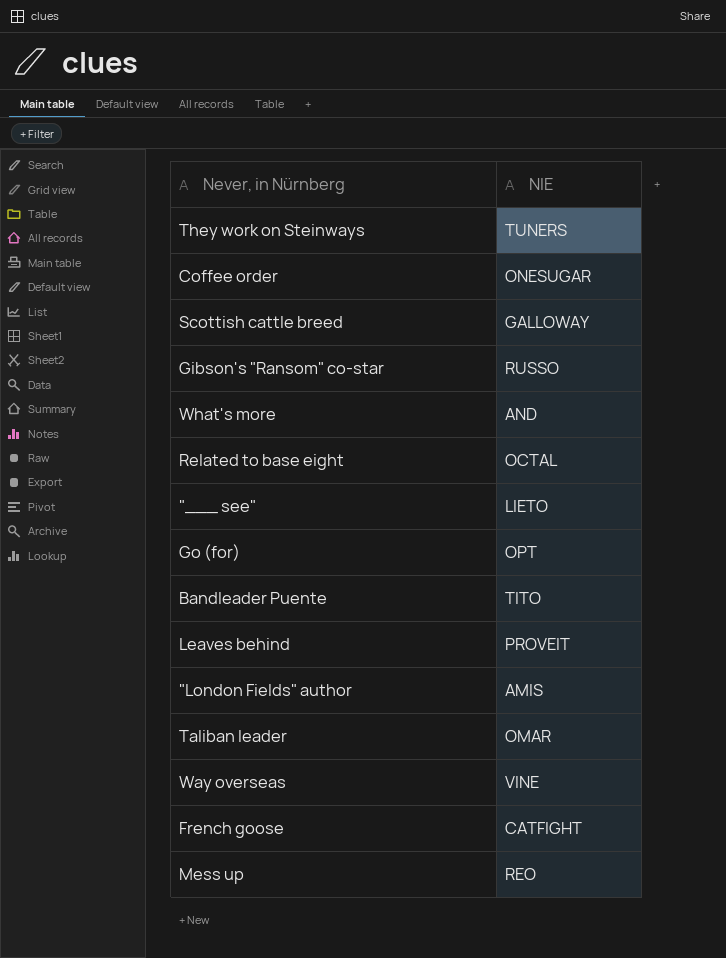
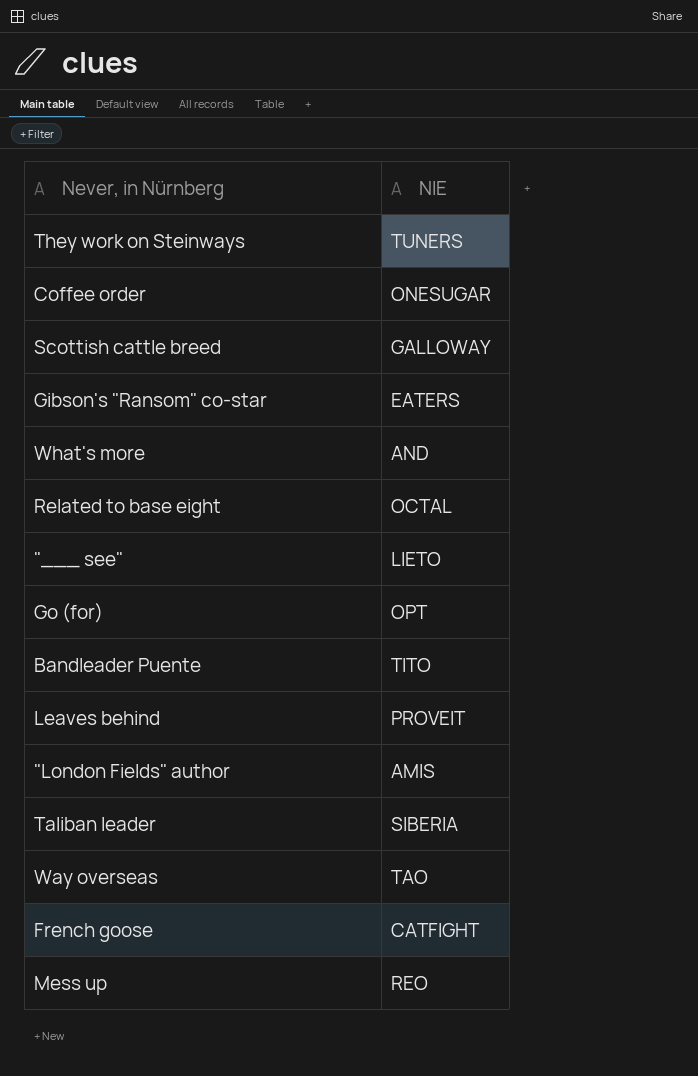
Gibson's "Ransom" co-star | NIE: RUSSO -> EATERS
Taliban leader | NIE: OMAR -> SIBERIA
Way overseas | NIE: VINE -> TAO

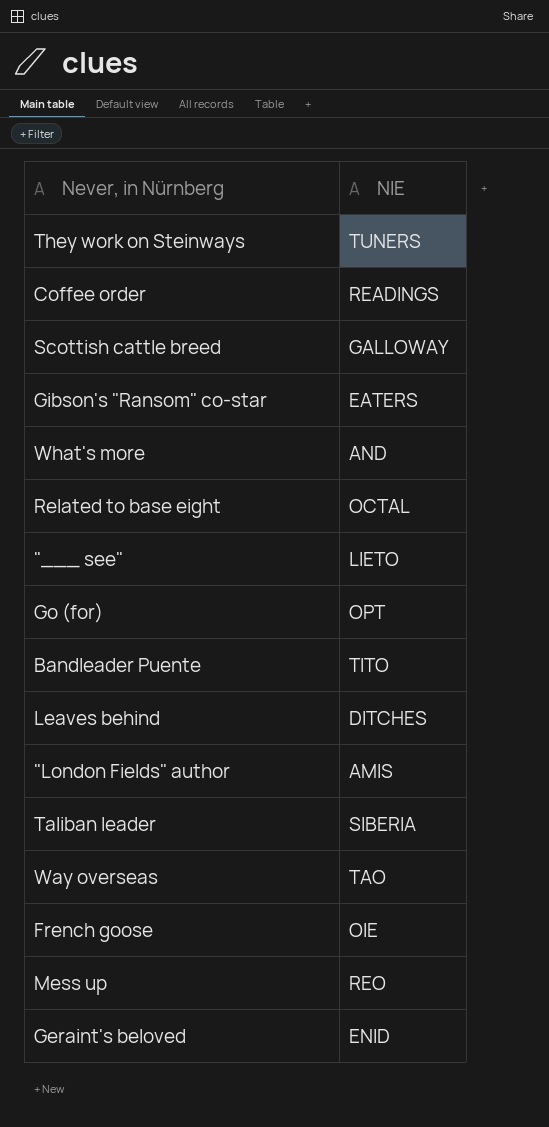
Coffee order | NIE: ONESUGAR -> READINGS
Leaves behind | NIE: PROVEIT -> DITCHES
French goose | NIE: CATFIGHT -> OIE
row Geraint's beloved: none -> ENID

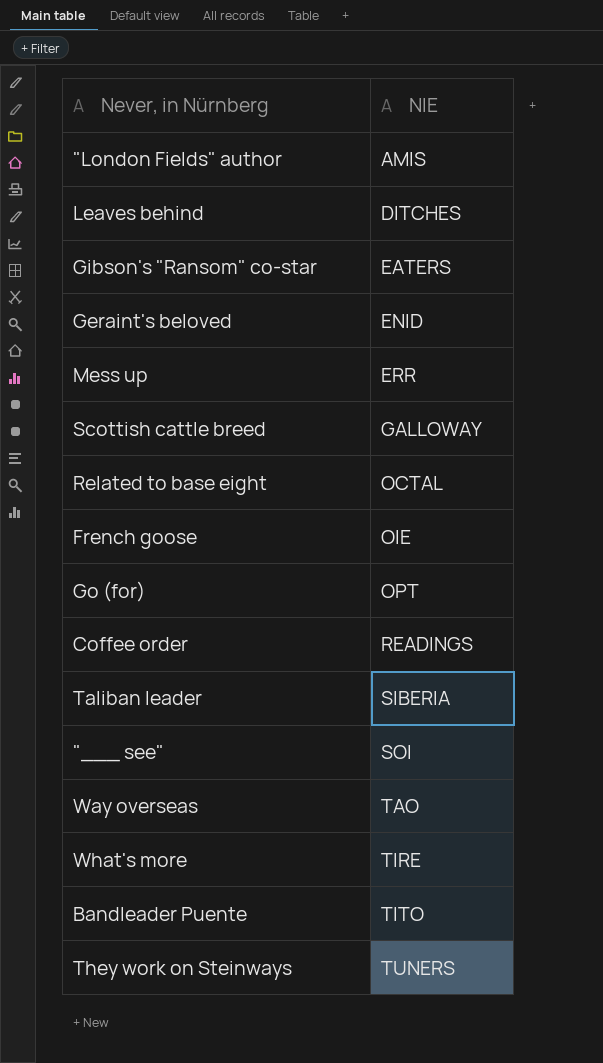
row order: none -> NIE ascending
Mess up | NIE: REO -> ERR
"___ see" | NIE: LIETO -> SOI
What's more | NIE: AND -> TIRE

